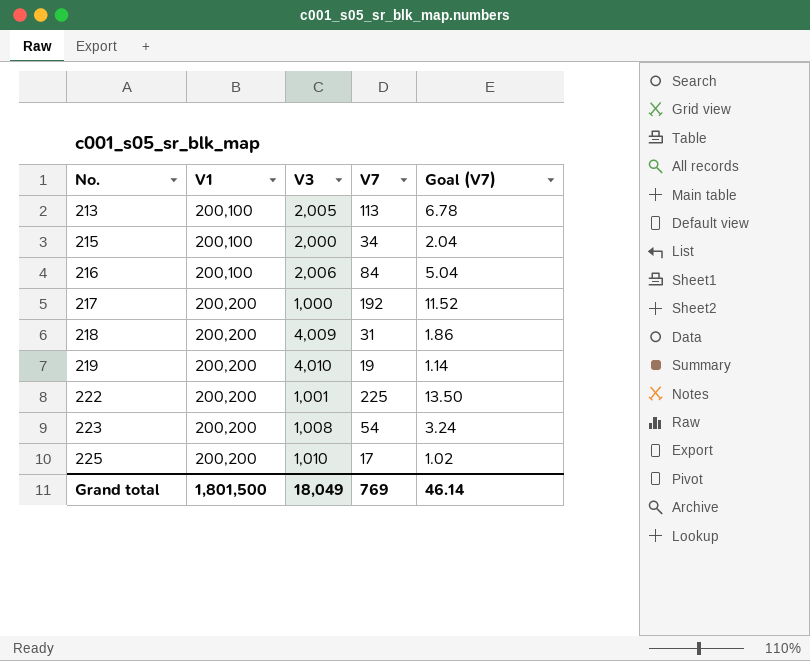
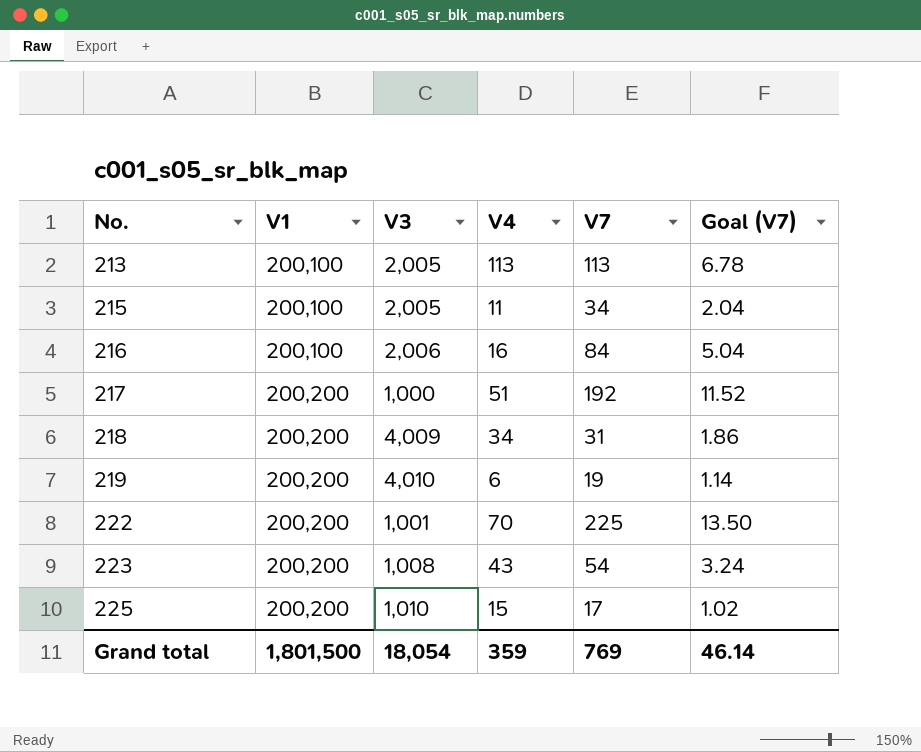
column V4 | position: none -> 4
215 | V3: 2,000 -> 2,005
Grand total | V3: 18,049 -> 18,054

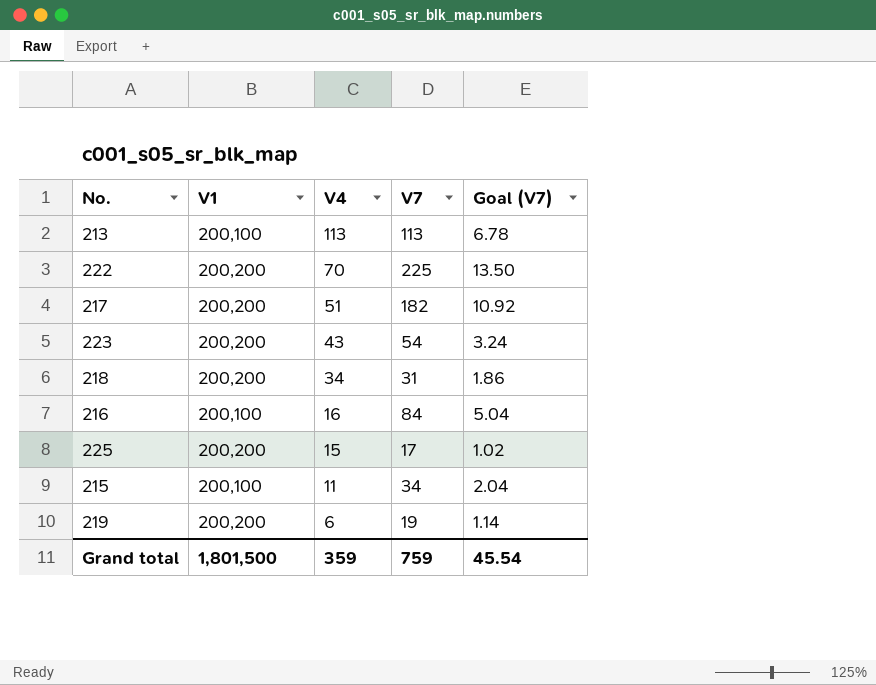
row order: No. ascending -> V4 descending
column V3 | position: 3 -> none
217 | V7: 192 -> 182
217 | Goal (V7): 11.52 -> 10.92
Grand total | V7: 769 -> 759
Grand total | Goal (V7): 46.14 -> 45.54

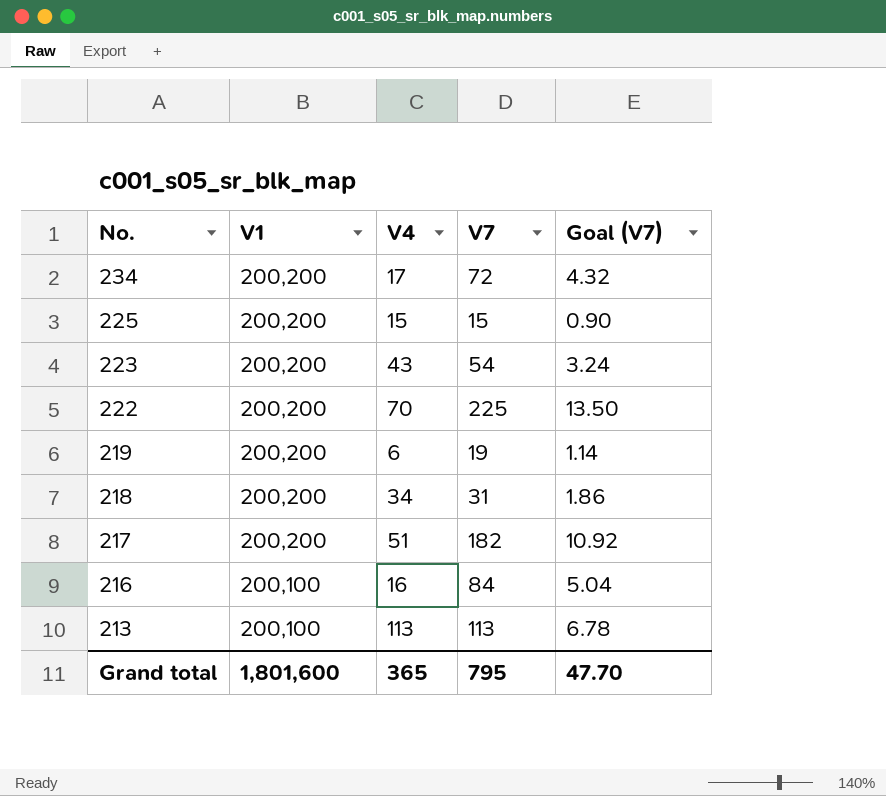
row order: V4 descending -> No. descending
row 215: 200,100 | 11 | 34 | 2.04 -> none
row 234: none -> 200,200 | 17 | 72 | 4.32
225 | V7: 17 -> 15
225 | Goal (V7): 1.02 -> 0.90
Grand total | V1: 1,801,500 -> 1,801,600
Grand total | V4: 359 -> 365
Grand total | V7: 759 -> 795
Grand total | Goal (V7): 45.54 -> 47.70

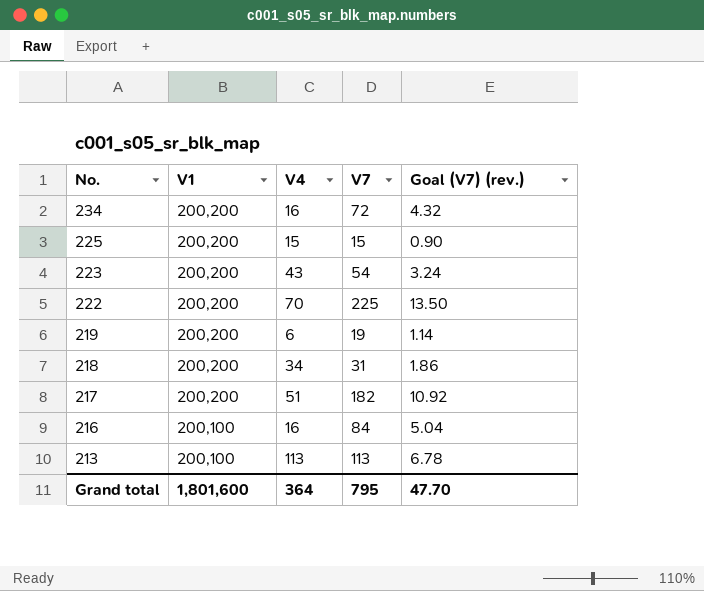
column name: Goal (V7) -> Goal (V7) (rev.)
234 | V4: 17 -> 16
Grand total | V4: 365 -> 364

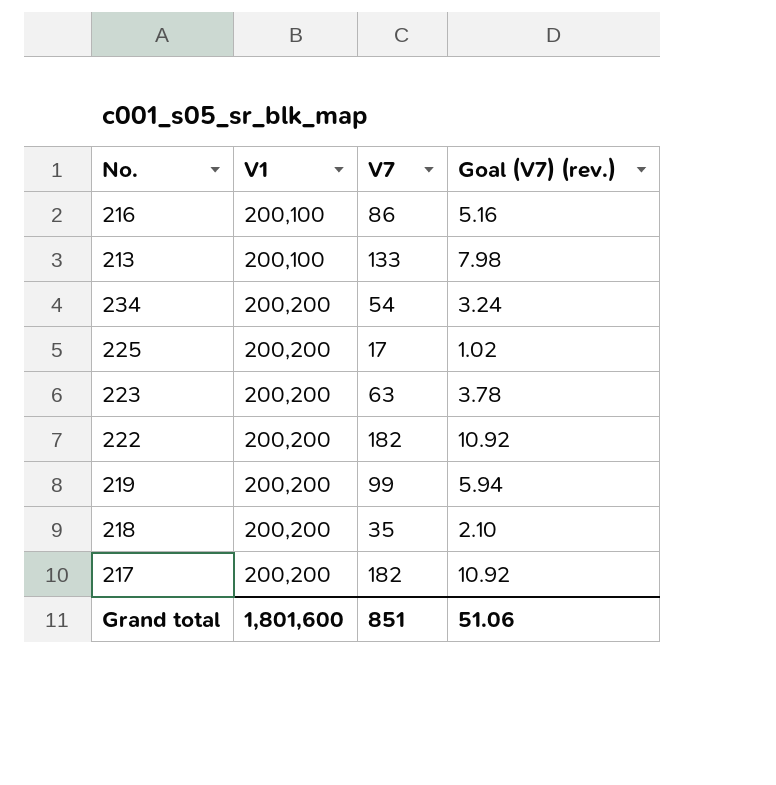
row order: No. descending -> V1 ascending
column V4 | position: 3 -> none
216 | V7: 84 -> 86
216 | Goal (V7) (rev.): 5.04 -> 5.16
213 | V7: 113 -> 133
213 | Goal (V7) (rev.): 6.78 -> 7.98
234 | V7: 72 -> 54
234 | Goal (V7) (rev.): 4.32 -> 3.24
225 | V7: 15 -> 17
225 | Goal (V7) (rev.): 0.90 -> 1.02
223 | V7: 54 -> 63
223 | Goal (V7) (rev.): 3.24 -> 3.78
222 | V7: 225 -> 182
222 | Goal (V7) (rev.): 13.50 -> 10.92
219 | V7: 19 -> 99
219 | Goal (V7) (rev.): 1.14 -> 5.94
218 | V7: 31 -> 35
218 | Goal (V7) (rev.): 1.86 -> 2.10
Grand total | V7: 795 -> 851
Grand total | Goal (V7) (rev.): 47.70 -> 51.06

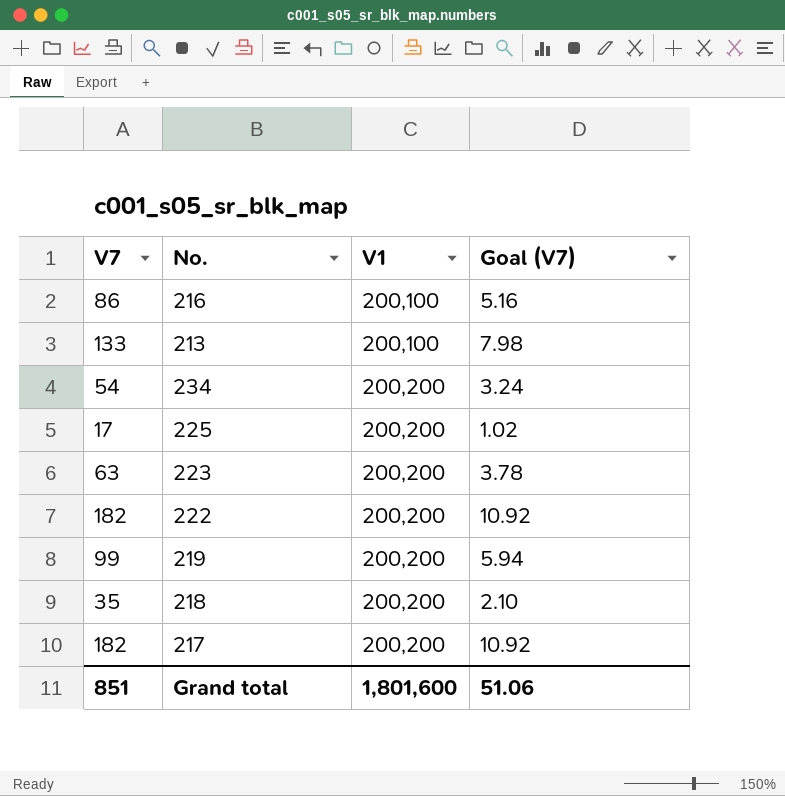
column V7 | position: 3 -> 1
column name: Goal (V7) (rev.) -> Goal (V7)

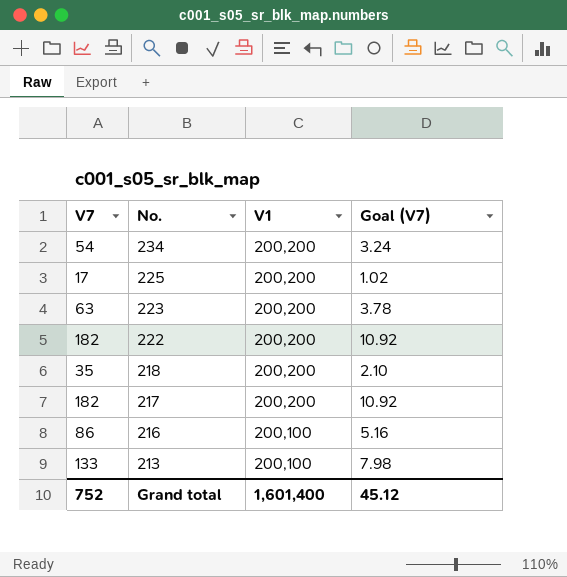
row order: V1 ascending -> No. descending
row 219: 99 | 200,200 | 5.94 -> none
Grand total | V7: 851 -> 752
Grand total | V1: 1,801,600 -> 1,601,400
Grand total | Goal (V7): 51.06 -> 45.12

